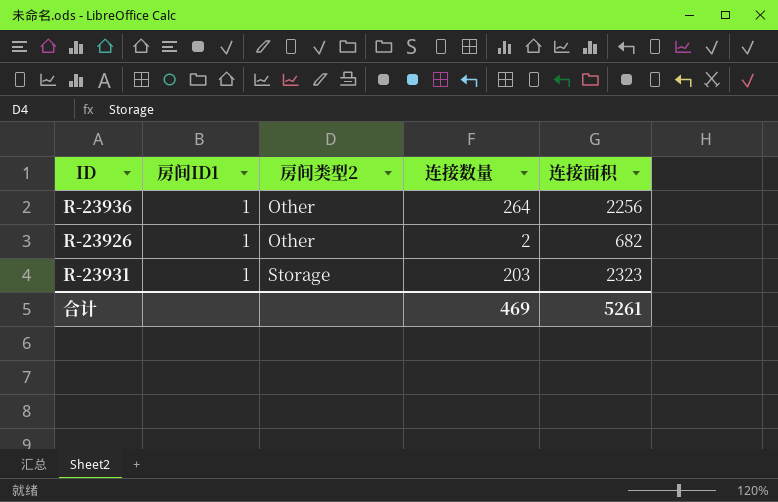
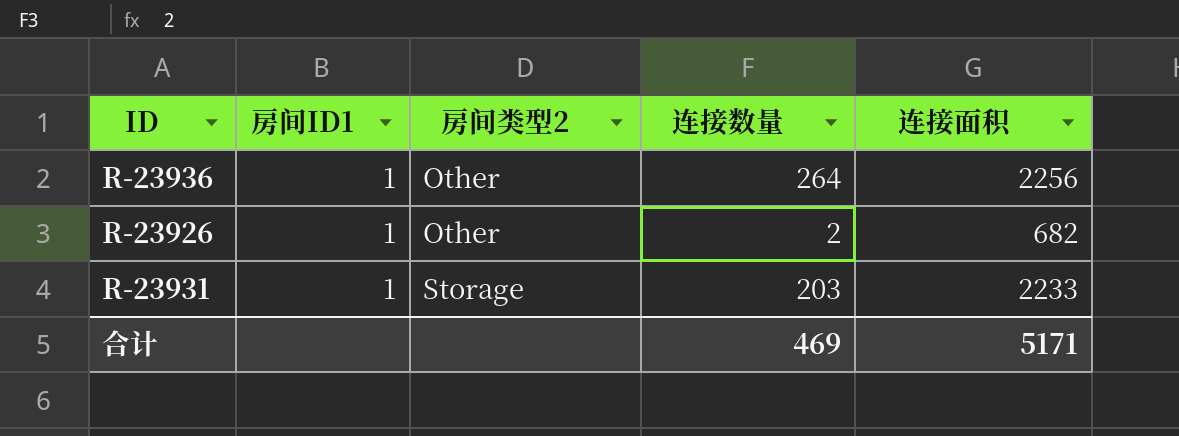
R-23931 | 连接面积: 2323 -> 2233
合计 | 连接面积: 5261 -> 5171

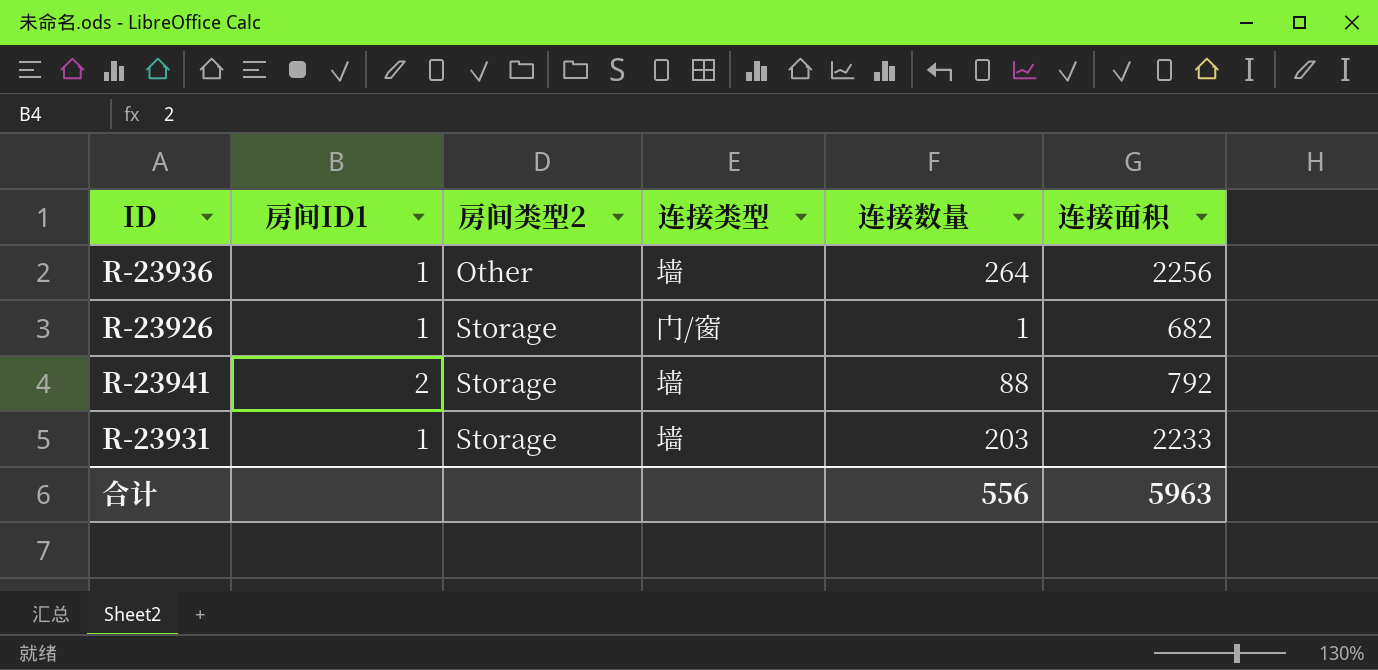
column 连接类型 | position: none -> 4
R-23926 | 房间类型2: Other -> Storage
R-23926 | 连接数量: 2 -> 1
row R-23941: none -> 2 | Storage | 墙 | 88 | 792
合计 | 连接数量: 469 -> 556
合计 | 连接面积: 5171 -> 5963

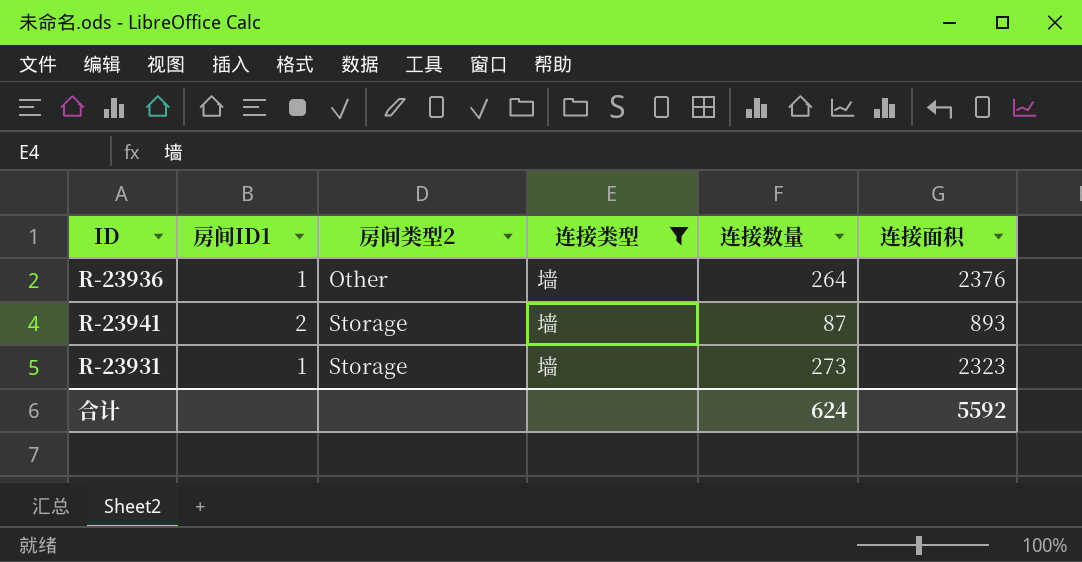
filter: none -> 连接类型 = 墙
R-23936 | 连接面积: 2256 -> 2376
R-23941 | 连接数量: 88 -> 87
R-23941 | 连接面积: 792 -> 893
R-23931 | 连接数量: 203 -> 273
R-23931 | 连接面积: 2233 -> 2323
合计 | 连接数量: 556 -> 624
合计 | 连接面积: 5963 -> 5592

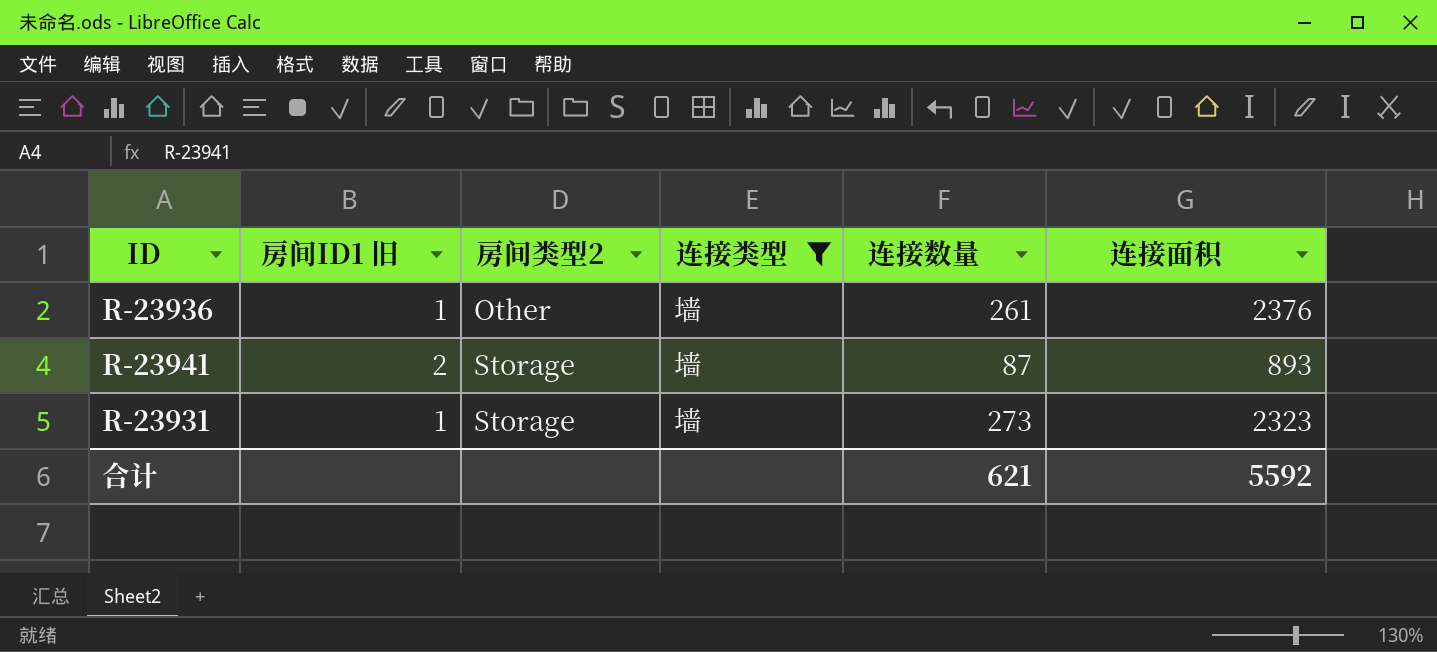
column name: 房间ID1 -> 房间ID1 旧
R-23936 | 连接数量: 264 -> 261
合计 | 连接数量: 624 -> 621

